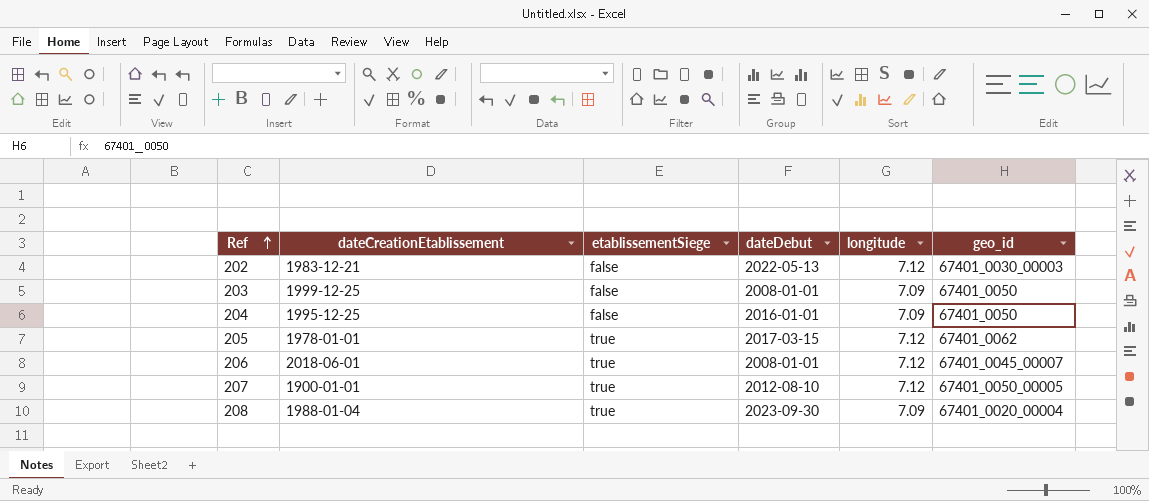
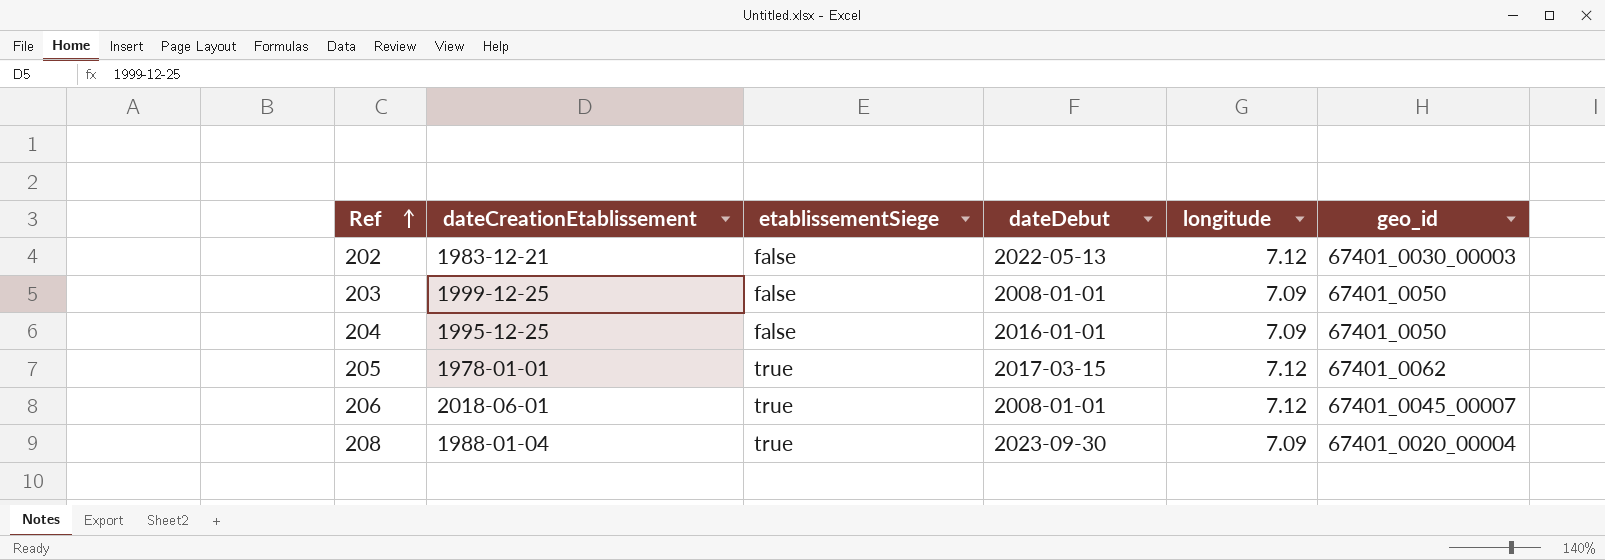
row 207: 1900-01-01 | true | 2012-08-10 | 7.12 | 67401_0050_00005 -> none

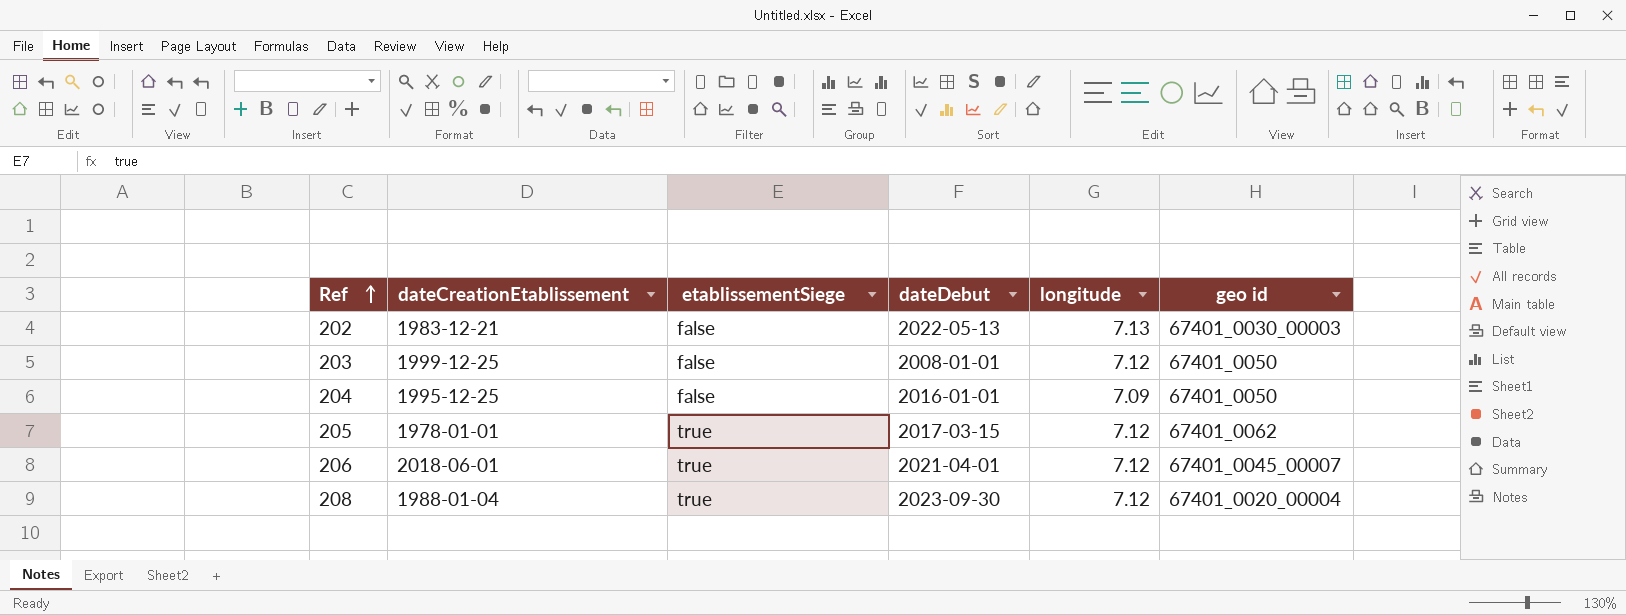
column name: geo_id -> geo id
202 | longitude: 7.12 -> 7.13
203 | longitude: 7.09 -> 7.12
206 | dateDebut: 2008-01-01 -> 2021-04-01
208 | longitude: 7.09 -> 7.12

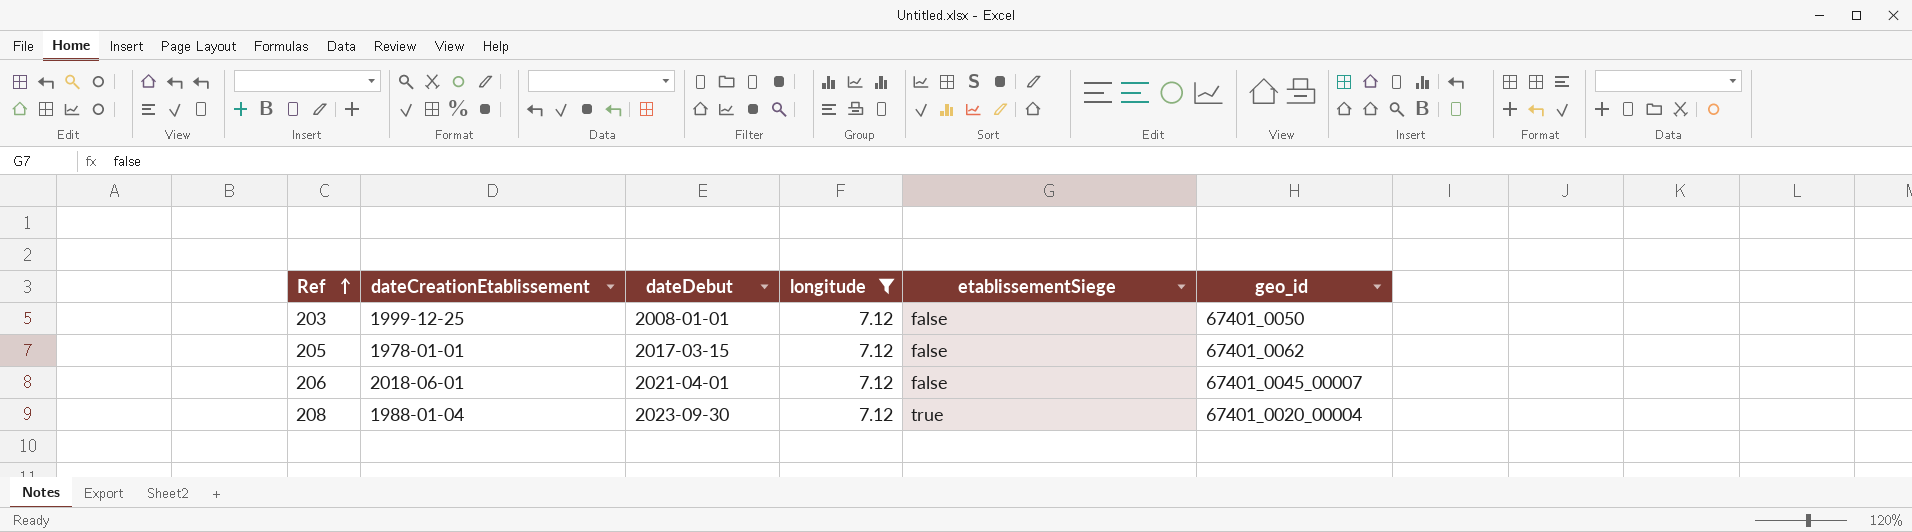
filter: none -> longitude = 7.12
column etablissementSiege | position: 3 -> 5
column name: geo id -> geo_id
205 | etablissementSiege: true -> false
206 | etablissementSiege: true -> false

